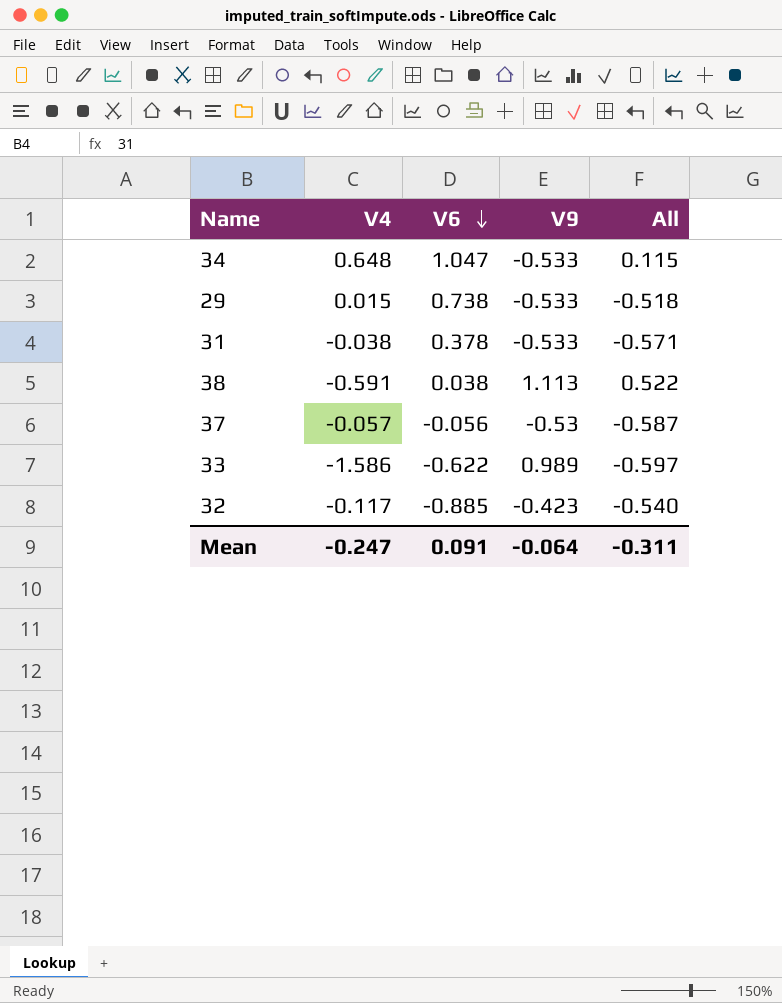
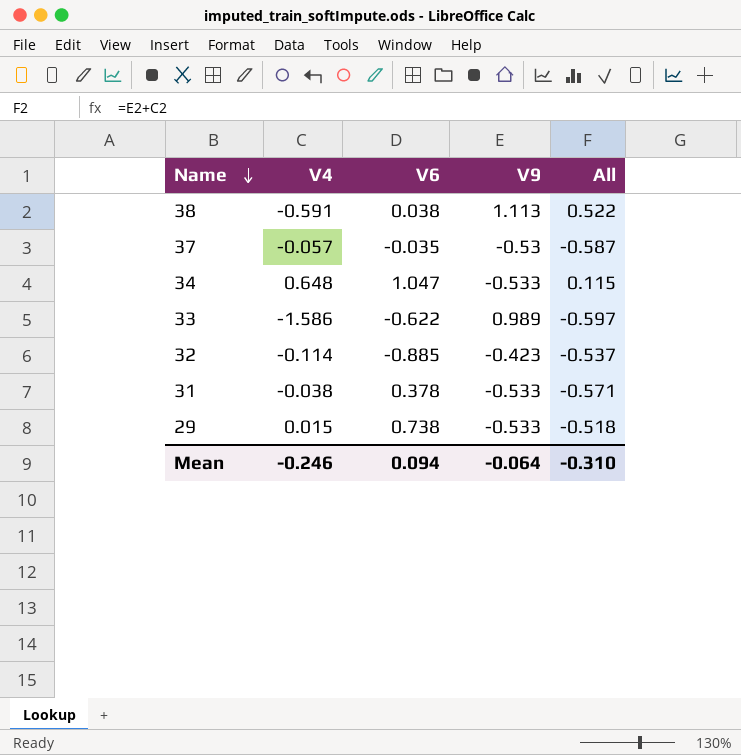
row order: V6 descending -> Name descending
37 | V6: -0.056 -> -0.035
32 | V4: -0.117 -> -0.114
32 | All: -0.540 -> -0.537
Mean | V4: -0.247 -> -0.246
Mean | V6: 0.091 -> 0.094
Mean | All: -0.311 -> -0.310

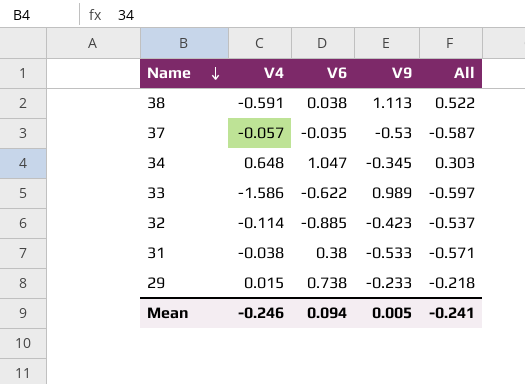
34 | V9: -0.533 -> -0.345
34 | All: 0.115 -> 0.303
31 | V6: 0.378 -> 0.38
29 | V9: -0.533 -> -0.233
29 | All: -0.518 -> -0.218
Mean | V9: -0.064 -> 0.005
Mean | All: -0.310 -> -0.241

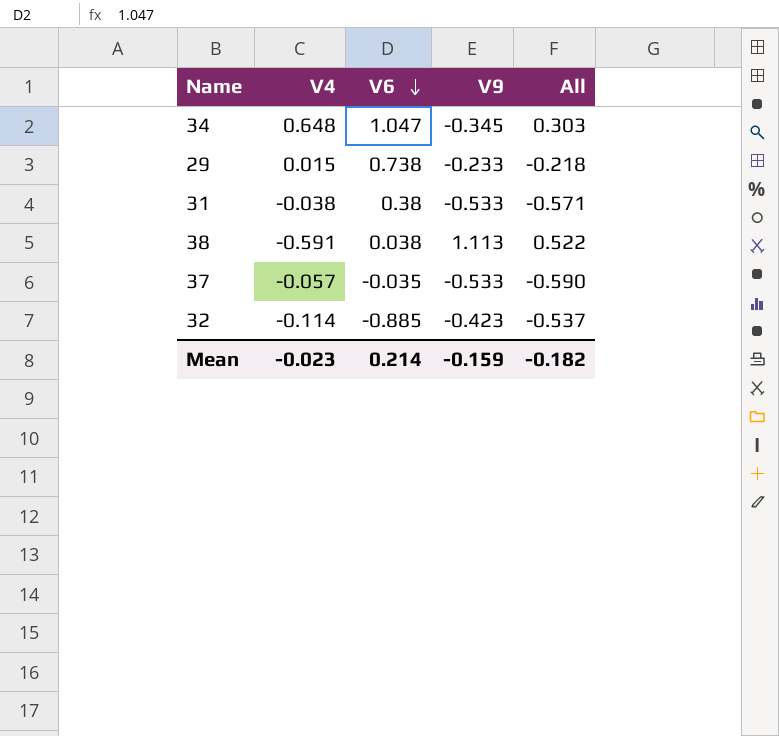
row order: Name descending -> V6 descending
row 33: -1.586 | -0.622 | 0.989 | -0.597 -> none
37 | V9: -0.53 -> -0.533
37 | All: -0.587 -> -0.590
Mean | V4: -0.246 -> -0.023
Mean | V6: 0.094 -> 0.214
Mean | V9: 0.005 -> -0.159
Mean | All: -0.241 -> -0.182

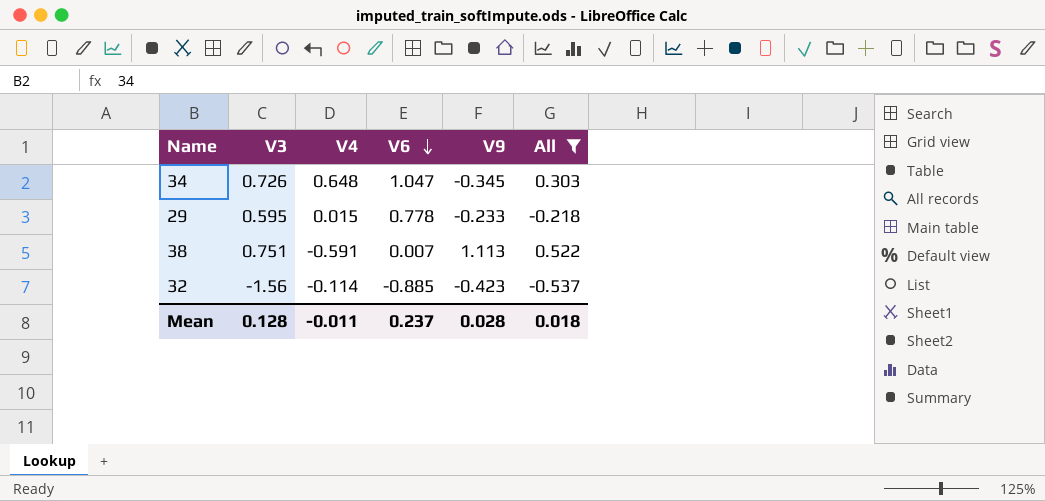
filter: none -> All >= -0.537
column V3 | position: none -> 2
29 | V6: 0.738 -> 0.778
38 | V6: 0.038 -> 0.007
Mean | V4: -0.023 -> -0.011
Mean | V6: 0.214 -> 0.237
Mean | V9: -0.159 -> 0.028
Mean | All: -0.182 -> 0.018

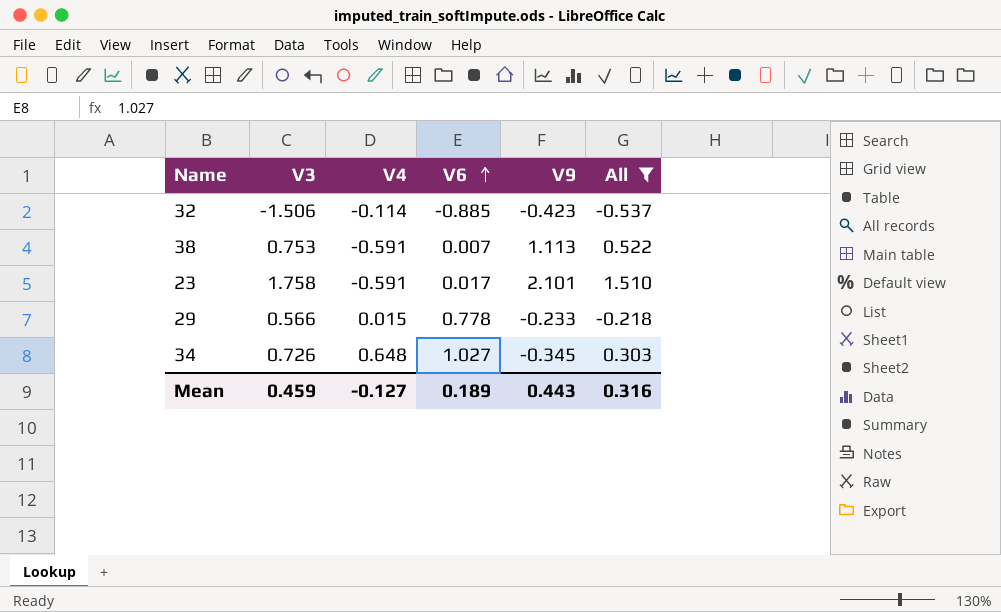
row order: V6 descending -> V6 ascending
32 | V3: -1.56 -> -1.506
38 | V3: 0.751 -> 0.753
row 23: none -> 1.758 | -0.591 | 0.017 | 2.101 | 1.510
29 | V3: 0.595 -> 0.566
34 | V6: 1.047 -> 1.027
Mean | V3: 0.128 -> 0.459
Mean | V4: -0.011 -> -0.127
Mean | V6: 0.237 -> 0.189
Mean | V9: 0.028 -> 0.443
Mean | All: 0.018 -> 0.316

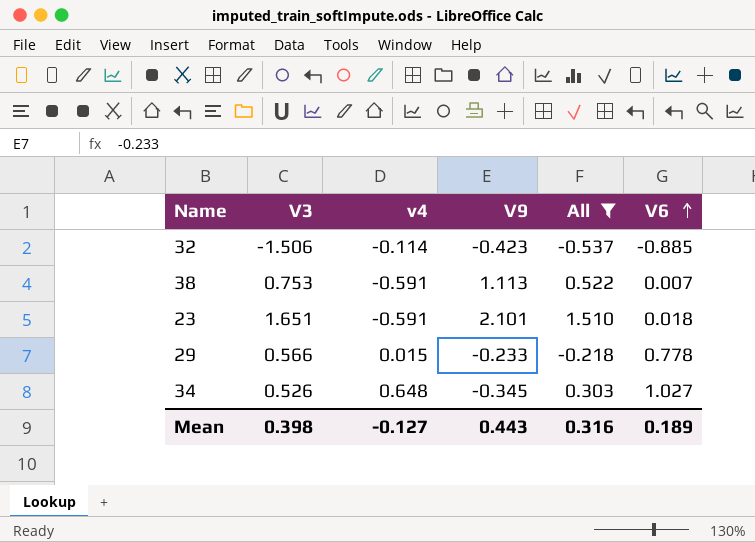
column name: V4 -> v4
column V6 | position: 4 -> 6
23 | V3: 1.758 -> 1.651
23 | V6: 0.017 -> 0.018
34 | V3: 0.726 -> 0.526
Mean | V3: 0.459 -> 0.398

